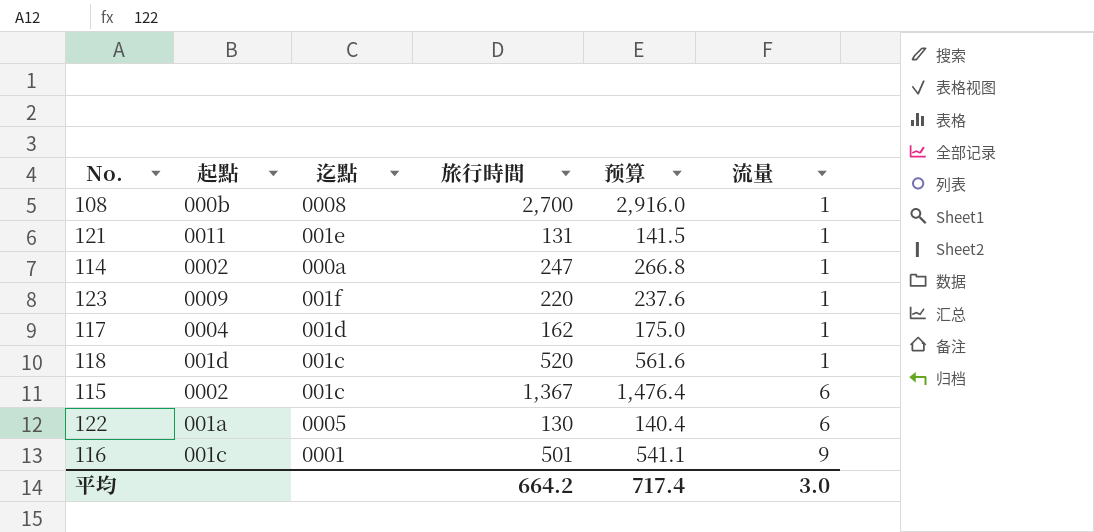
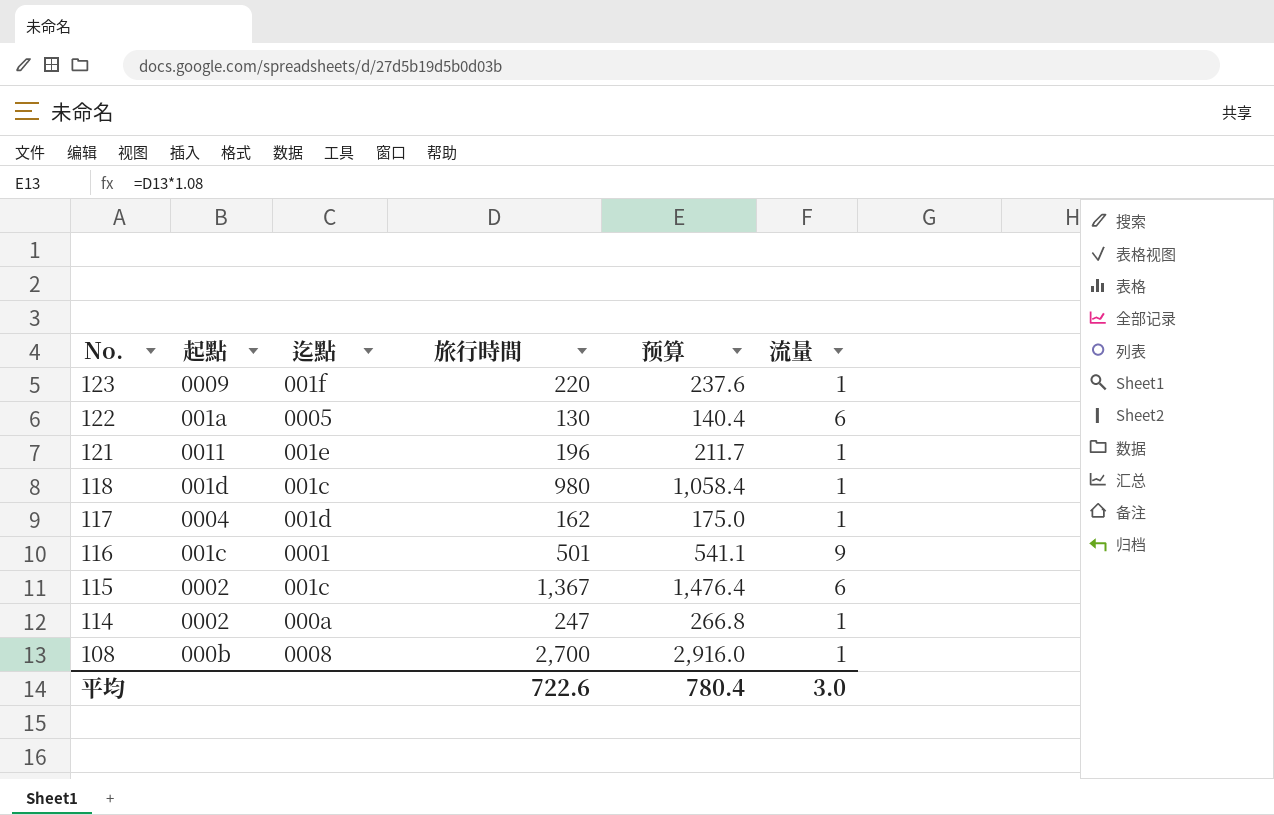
row order: 流量 ascending -> No. descending
121 | 旅行時間: 131 -> 196
121 | 预算: 141.5 -> 211.7
118 | 旅行時間: 520 -> 980
118 | 预算: 561.6 -> 1,058.4
平均 | 旅行時間: 664.2 -> 722.6
平均 | 预算: 717.4 -> 780.4

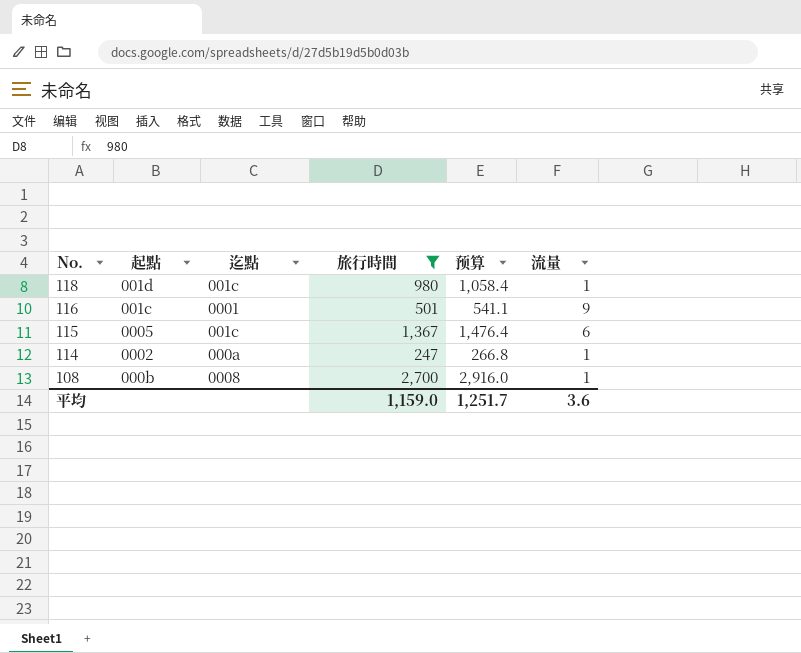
filter: none -> 旅行時間 >= 247
115 | 起點: 0002 -> 0005
平均 | 旅行時間: 722.6 -> 1,159.0
平均 | 预算: 780.4 -> 1,251.7
平均 | 流量: 3.0 -> 3.6

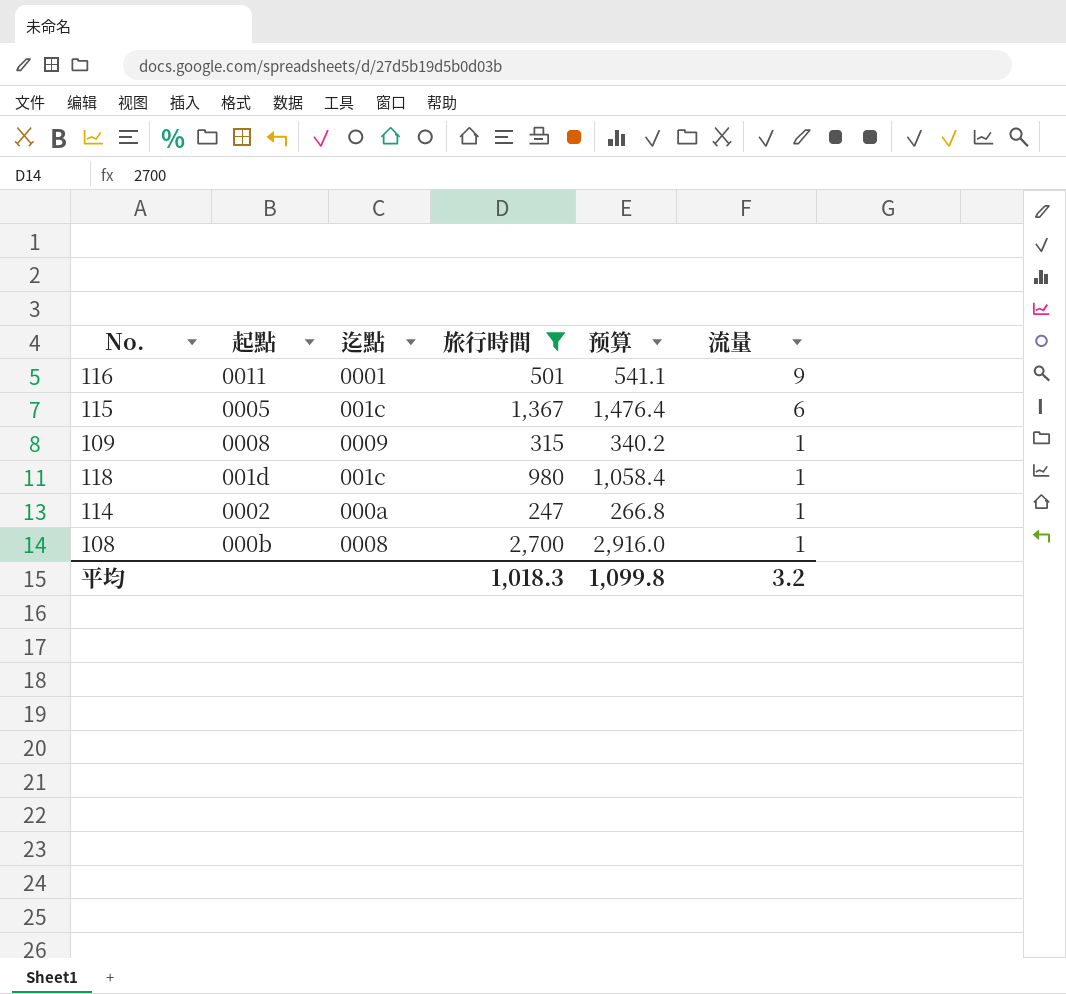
row order: No. descending -> 流量 descending
116 | 起點: 001c -> 0011
row 109: none -> 0008 | 0009 | 315 | 340.2 | 1
平均 | 旅行時間: 1,159.0 -> 1,018.3
平均 | 预算: 1,251.7 -> 1,099.8
平均 | 流量: 3.6 -> 3.2

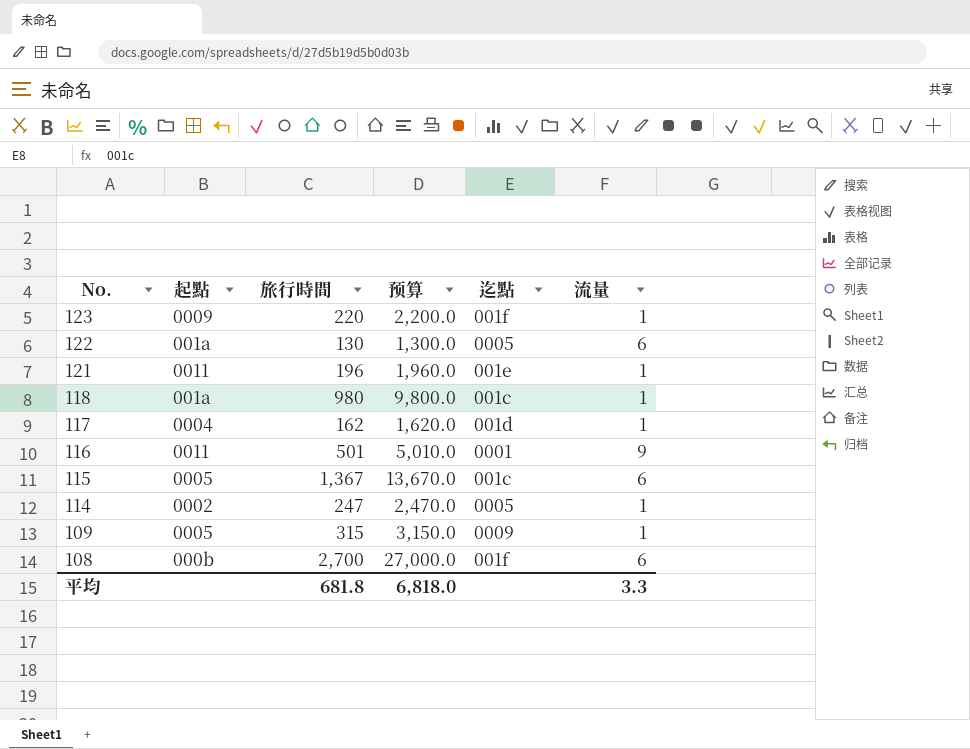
filter: 旅行時間 >= 247 -> none
row order: 流量 descending -> No. descending
column 预算 | formula: [旅行時間] * 1.08 -> [旅行時間] * 10
column 迄點 | position: 3 -> 5
118 | 起點: 001d -> 001a
114 | 迄點: 000a -> 0005
109 | 起點: 0008 -> 0005
108 | 迄點: 0008 -> 001f
108 | 流量: 1 -> 6
平均 | 旅行時間: 1,018.3 -> 681.8
平均 | 预算: 1,099.8 -> 6,818.0
平均 | 流量: 3.2 -> 3.3

